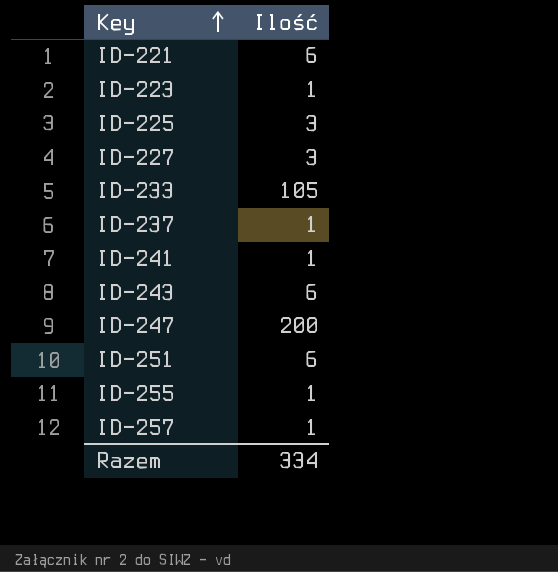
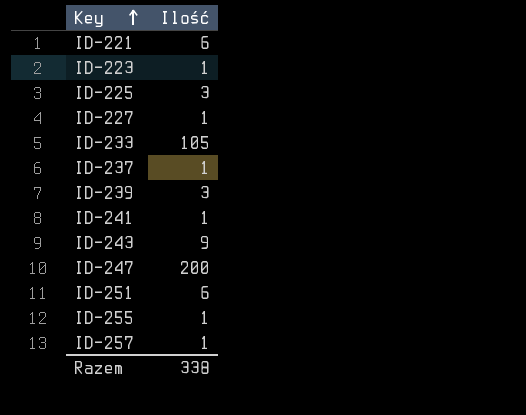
ID-227 | Ilość: 3 -> 1
row ID-239: none -> 3
ID-243 | Ilość: 6 -> 9
Razem | Ilość: 334 -> 338

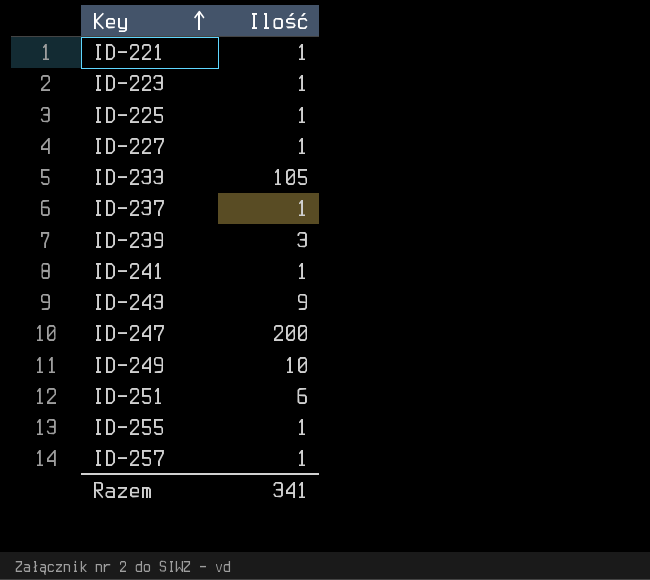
ID-221 | Ilość: 6 -> 1
ID-225 | Ilość: 3 -> 1
row ID-249: none -> 10
Razem | Ilość: 338 -> 341

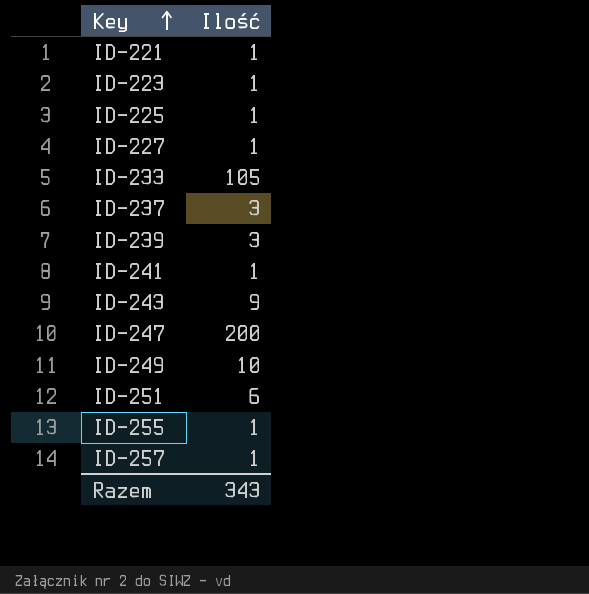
ID-237 | Ilość: 1 -> 3
Razem | Ilość: 341 -> 343

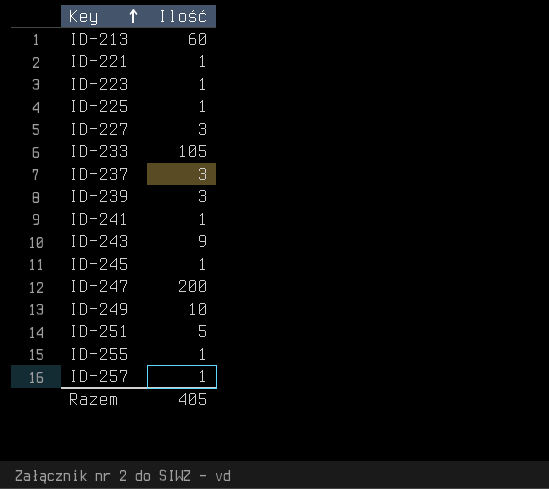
row ID-213: none -> 60
ID-227 | Ilość: 1 -> 3
row ID-245: none -> 1
ID-251 | Ilość: 6 -> 5
Razem | Ilość: 343 -> 405

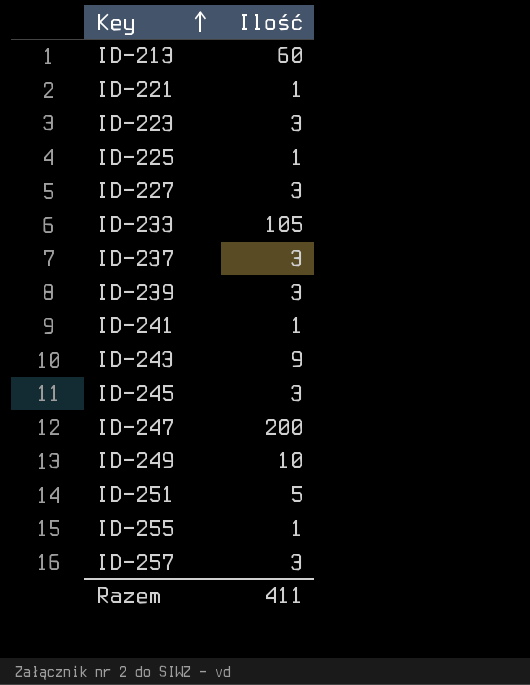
ID-223 | Ilość: 1 -> 3
ID-245 | Ilość: 1 -> 3
ID-257 | Ilość: 1 -> 3
Razem | Ilość: 405 -> 411

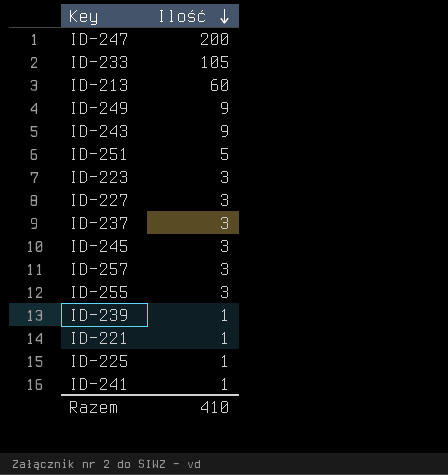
row order: Key ascending -> Ilość descending
ID-249 | Ilość: 10 -> 9
ID-255 | Ilość: 1 -> 3
ID-239 | Ilość: 3 -> 1
Razem | Ilość: 411 -> 410

